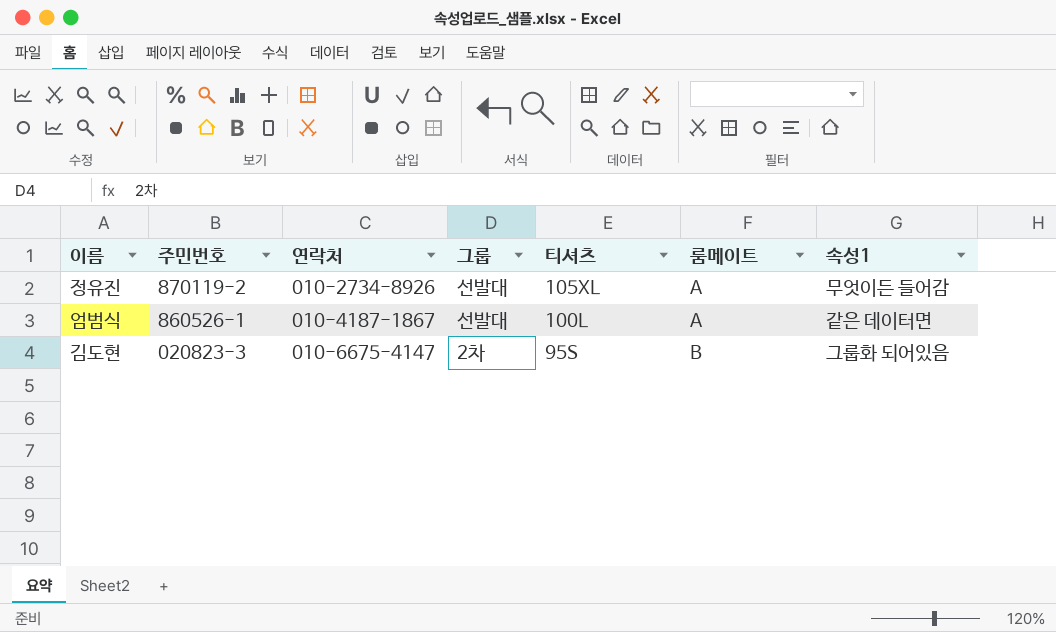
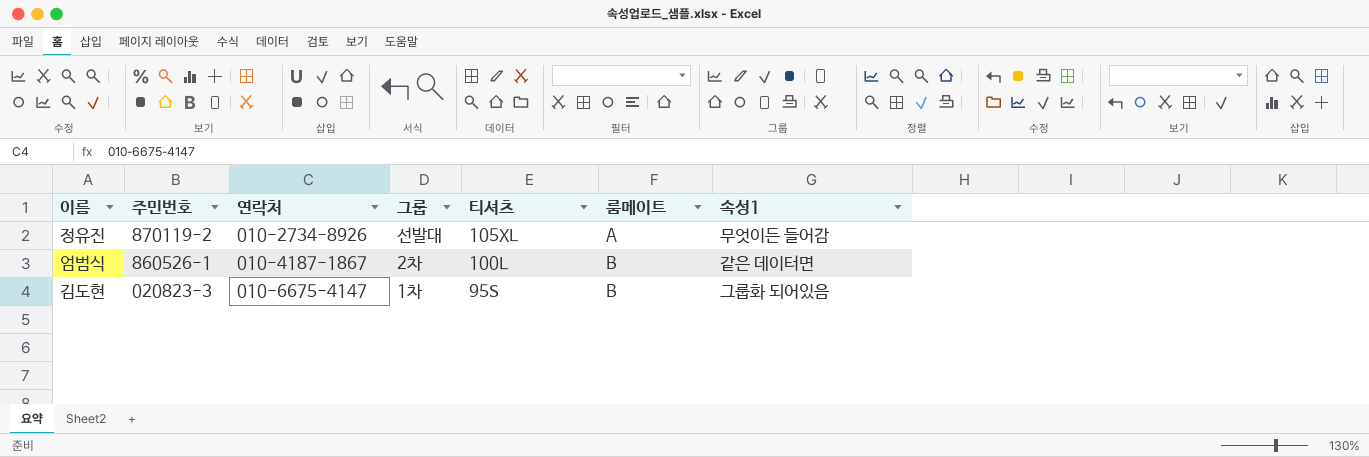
엄범식 | 그룹: 선발대 -> 2차
엄범식 | 룸메이트: A -> B
김도현 | 그룹: 2차 -> 1차

